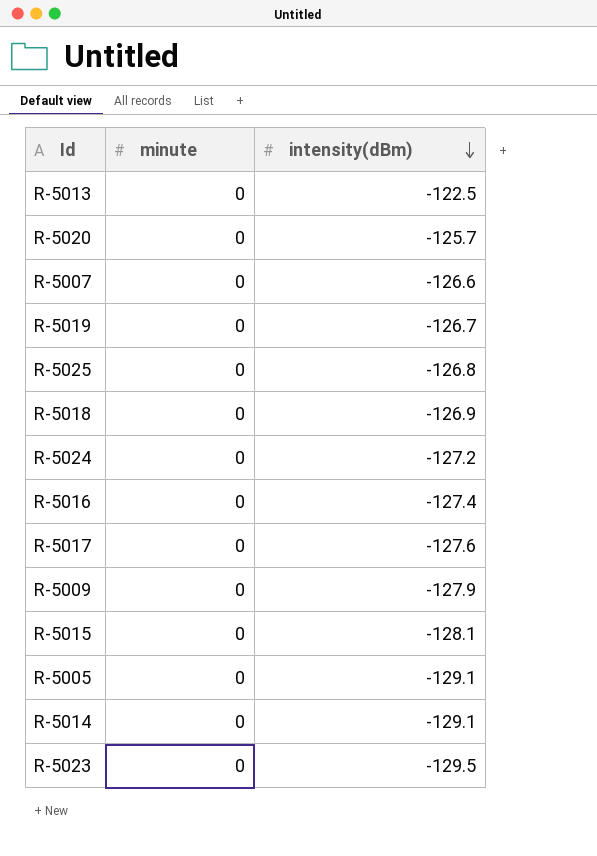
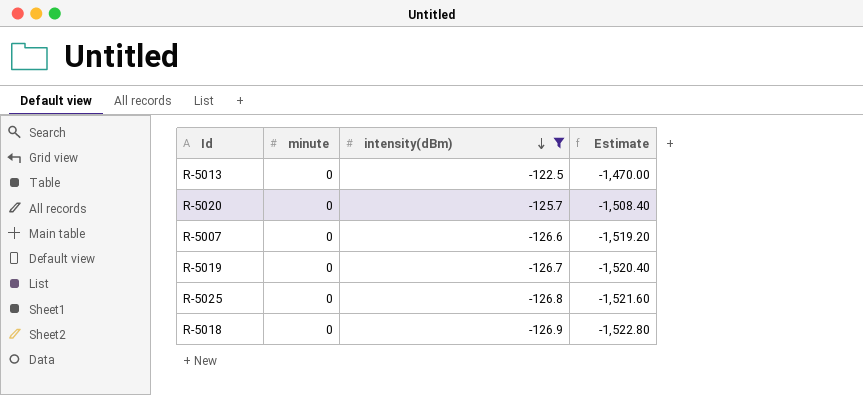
filter: none -> intensity(dBm) >= -126.9
column Estimate | formula: none -> [intensity(dBm)] * 12

